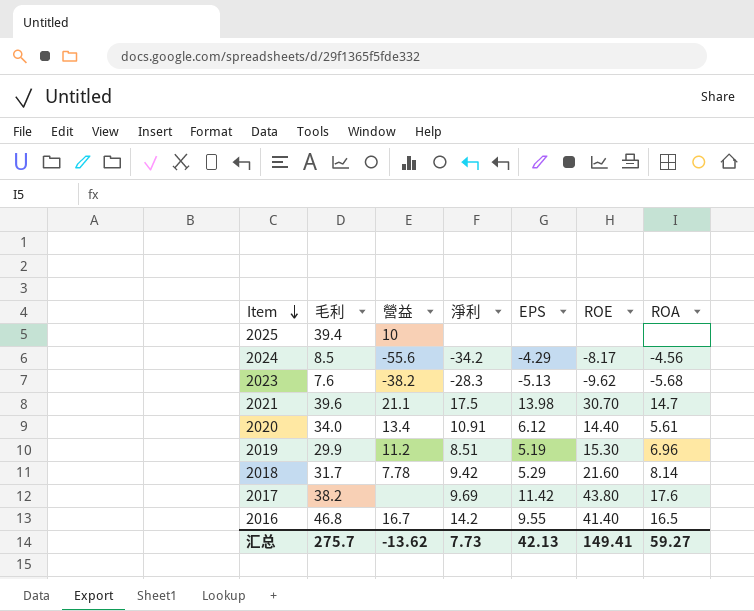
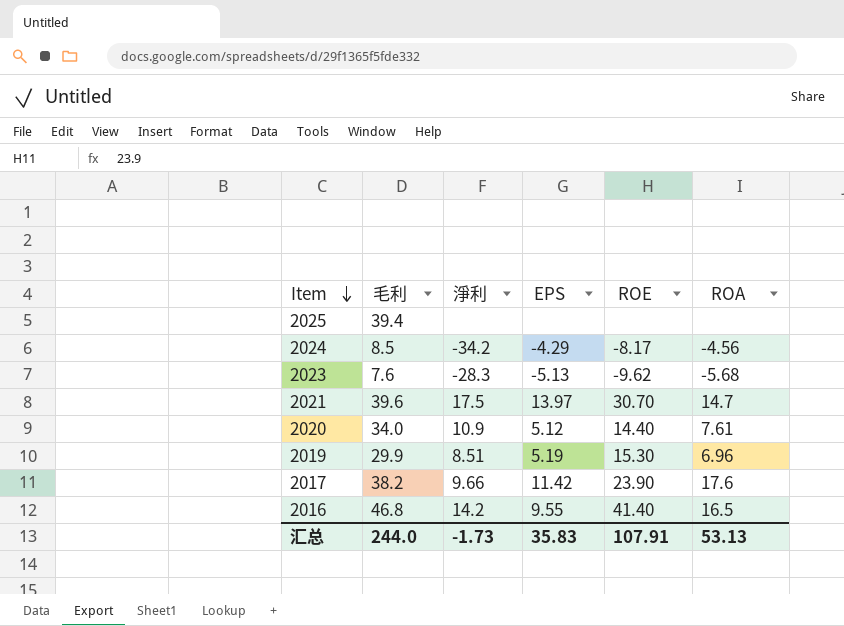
column 營益 | position: 3 -> none
row 2018: 31.7 | 7.78 | 9.42 | 5.29 | 21.60 | 8.14 -> none
2021 | EPS: 13.98 -> 13.97
2020 | 淨利: 10.91 -> 10.9
2020 | EPS: 6.12 -> 5.12
2020 | ROA: 5.61 -> 7.61
2017 | 淨利: 9.69 -> 9.66
2017 | ROE: 43.80 -> 23.90
汇总 | 毛利: 275.7 -> 244.0
汇总 | 淨利: 7.73 -> -1.73
汇总 | EPS: 42.13 -> 35.83
汇总 | ROE: 149.41 -> 107.91
汇总 | ROA: 59.27 -> 53.13

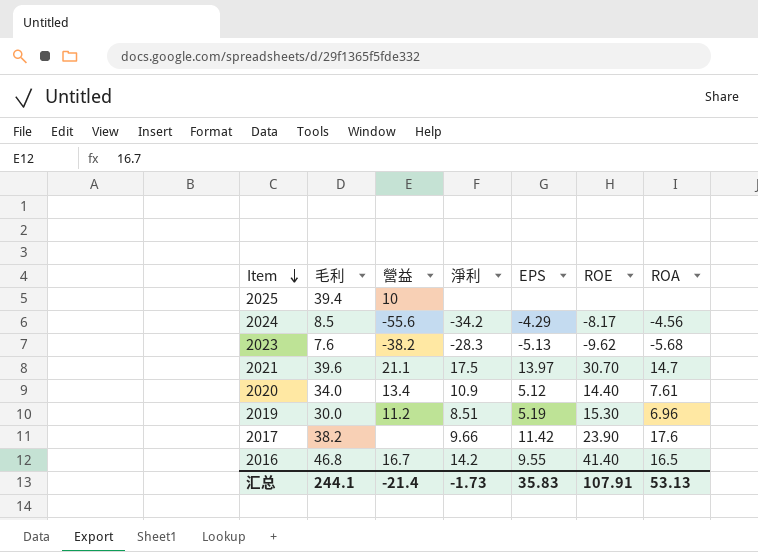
column 營益 | position: none -> 3
2019 | 毛利: 29.9 -> 30.0
汇总 | 毛利: 244.0 -> 244.1

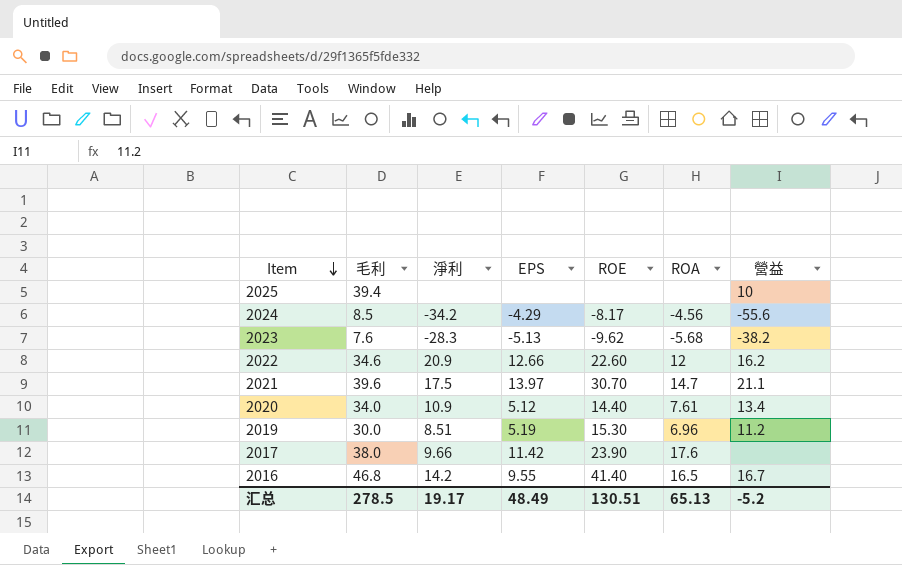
column 營益 | position: 3 -> 7
row 2022: none -> 34.6 | 20.9 | 12.66 | 22.60 | 12 | 16.2
2017 | 毛利: 38.2 -> 38.0
汇总 | 毛利: 244.1 -> 278.5
汇总 | 淨利: -1.73 -> 19.17
汇总 | EPS: 35.83 -> 48.49
汇总 | ROE: 107.91 -> 130.51
汇总 | ROA: 53.13 -> 65.13
汇总 | 營益: -21.4 -> -5.2

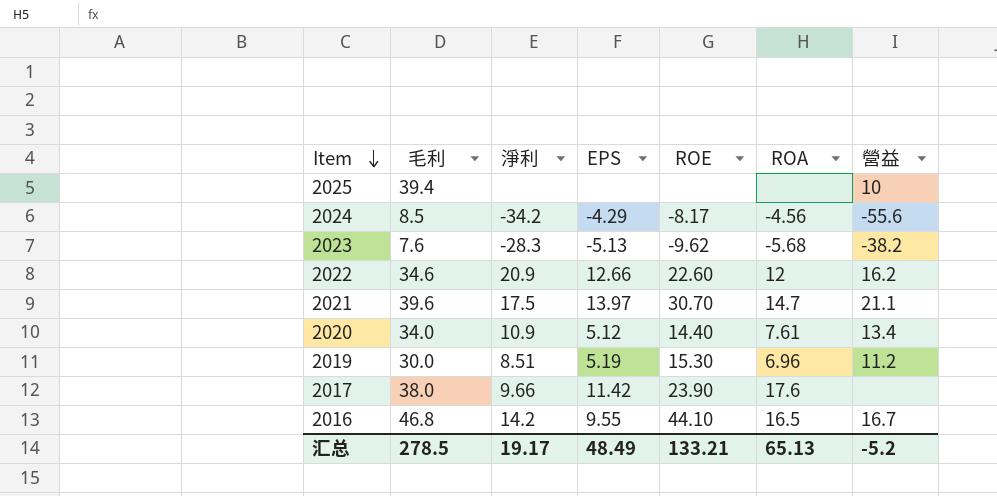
2016 | ROE: 41.40 -> 44.10
汇总 | ROE: 130.51 -> 133.21

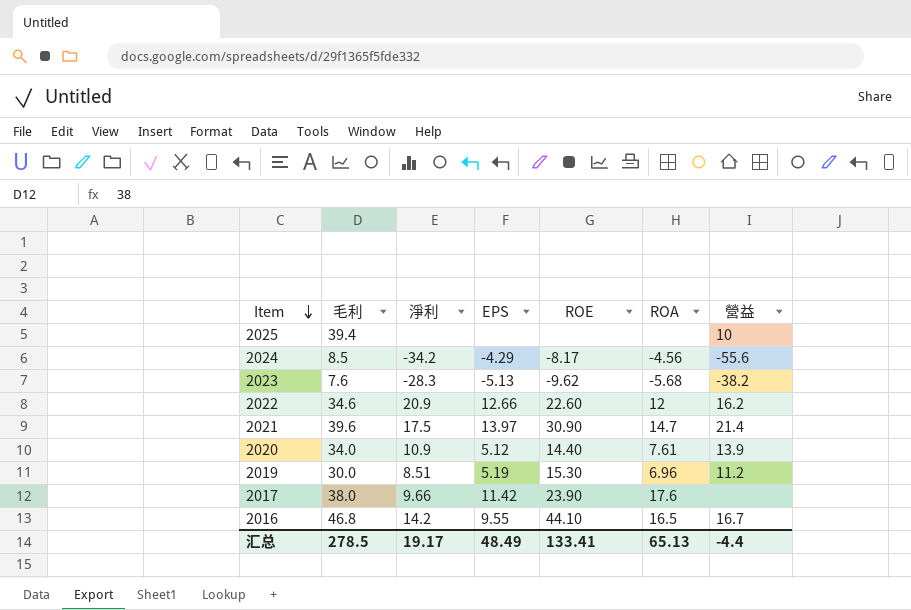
2021 | ROE: 30.70 -> 30.90
2021 | 營益: 21.1 -> 21.4
2020 | 營益: 13.4 -> 13.9
汇总 | ROE: 133.21 -> 133.41
汇总 | 營益: -5.2 -> -4.4

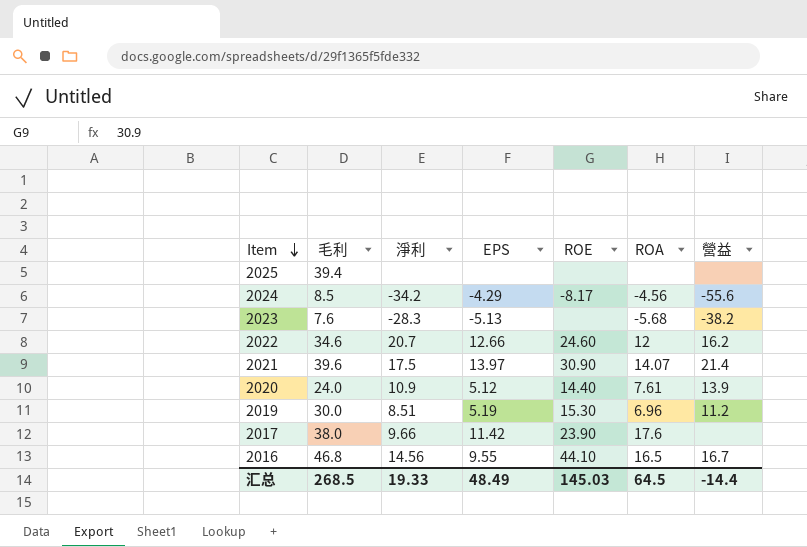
2025 | 營益: 10 -> none
2023 | ROE: -9.62 -> none
2022 | 淨利: 20.9 -> 20.7
2022 | ROE: 22.60 -> 24.60
2021 | ROA: 14.7 -> 14.07
2020 | 毛利: 34.0 -> 24.0
2016 | 淨利: 14.2 -> 14.56
汇总 | 毛利: 278.5 -> 268.5
汇总 | 淨利: 19.17 -> 19.33
汇总 | ROE: 133.41 -> 145.03
汇总 | ROA: 65.13 -> 64.5
汇总 | 營益: -4.4 -> -14.4

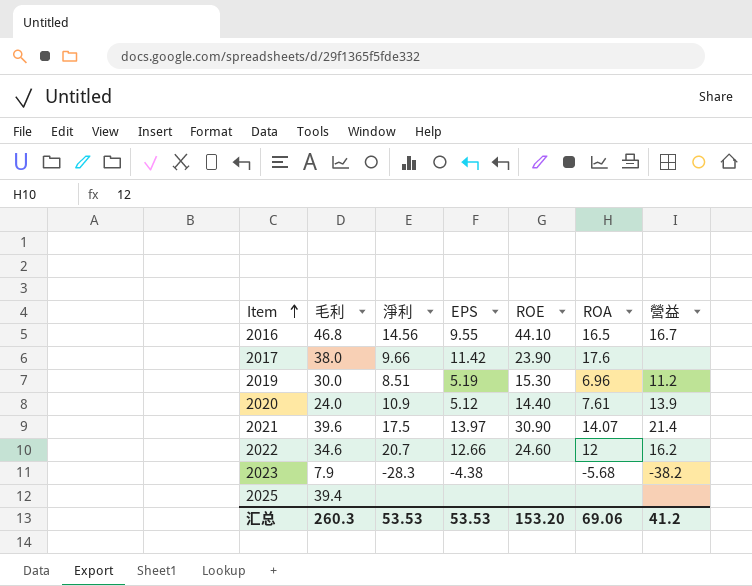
row order: Item descending -> Item ascending
row 2024: 8.5 | -34.2 | -4.29 | -8.17 | -4.56 | -55.6 -> none
2023 | 毛利: 7.6 -> 7.9
2023 | EPS: -5.13 -> -4.38
汇总 | 毛利: 268.5 -> 260.3
汇总 | 淨利: 19.33 -> 53.53
汇总 | EPS: 48.49 -> 53.53
汇总 | ROE: 145.03 -> 153.20
汇总 | ROA: 64.5 -> 69.06
汇总 | 營益: -14.4 -> 41.2

